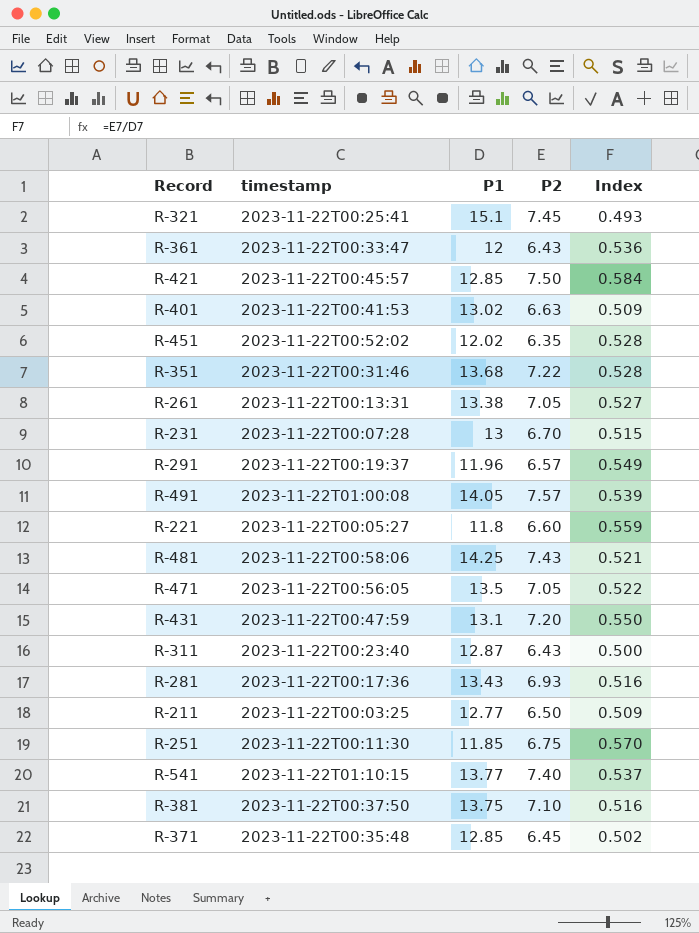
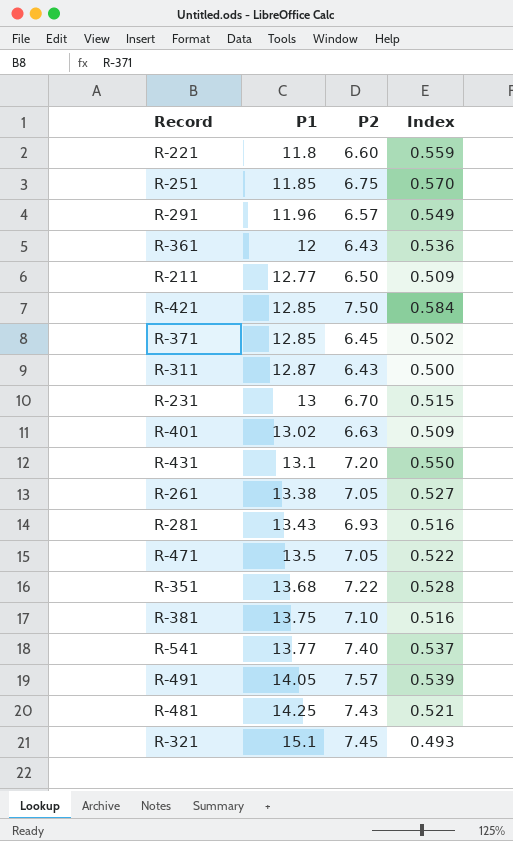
row order: none -> P1 ascending
column timestamp | position: 2 -> none
row R-451: 2023-11-22T00:52:02 | 12.02 | 6.35 | 0.528 -> none

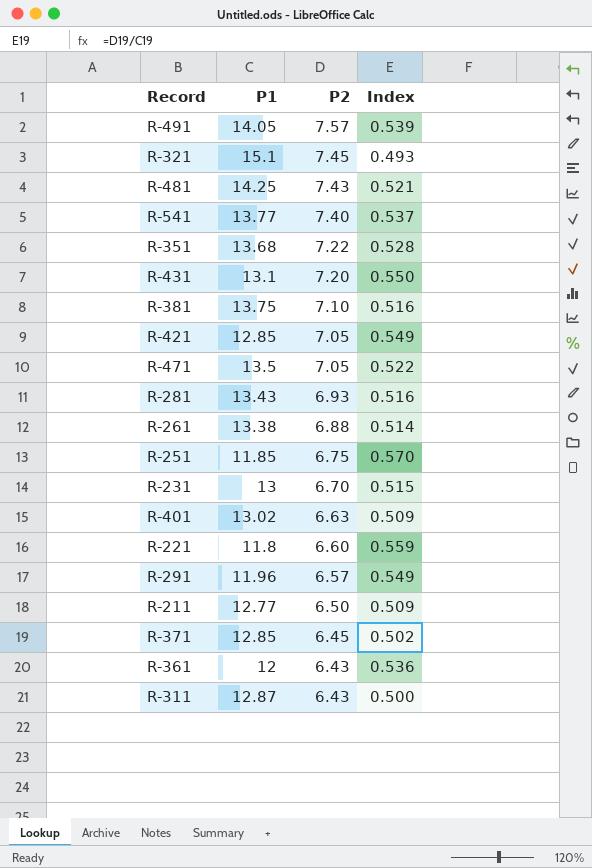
row order: P1 ascending -> P2 descending
R-421 | P2: 7.50 -> 7.05
R-421 | Index: 0.584 -> 0.549
R-261 | P2: 7.05 -> 6.88
R-261 | Index: 0.527 -> 0.514

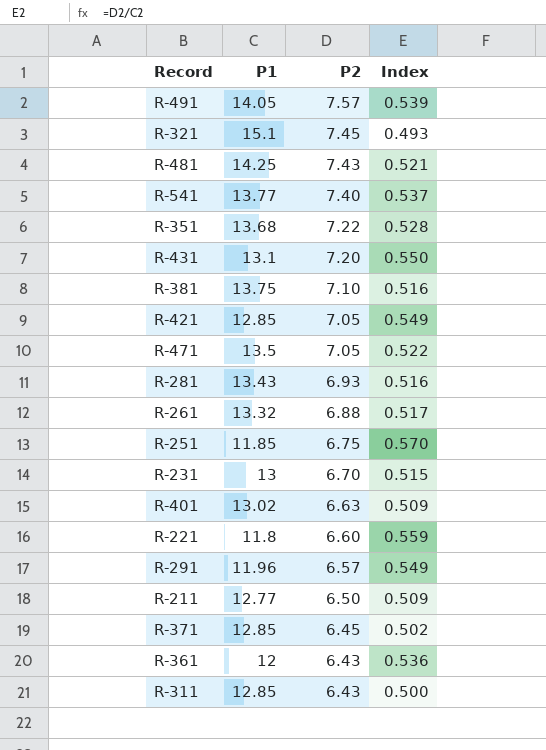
R-261 | P1: 13.38 -> 13.32
R-261 | Index: 0.514 -> 0.517
R-311 | P1: 12.87 -> 12.85

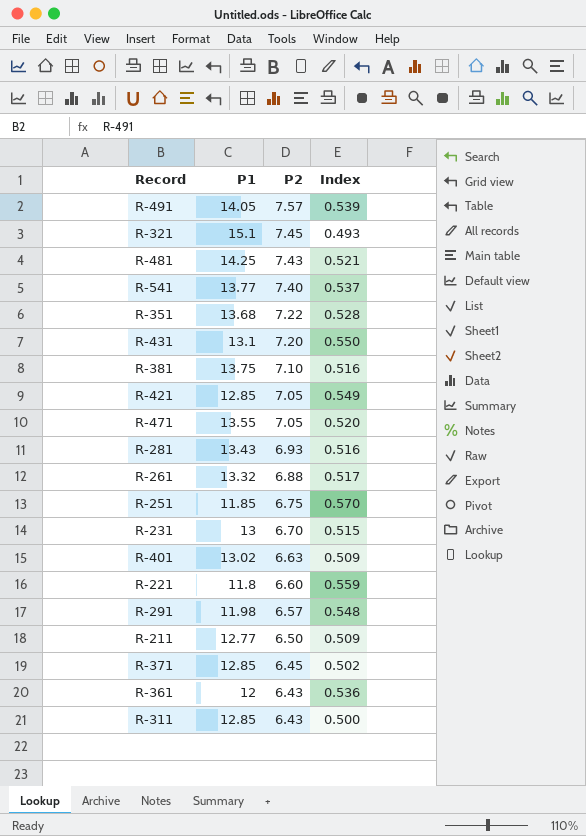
R-471 | P1: 13.5 -> 13.55
R-471 | Index: 0.522 -> 0.520
R-291 | P1: 11.96 -> 11.98
R-291 | Index: 0.549 -> 0.548

